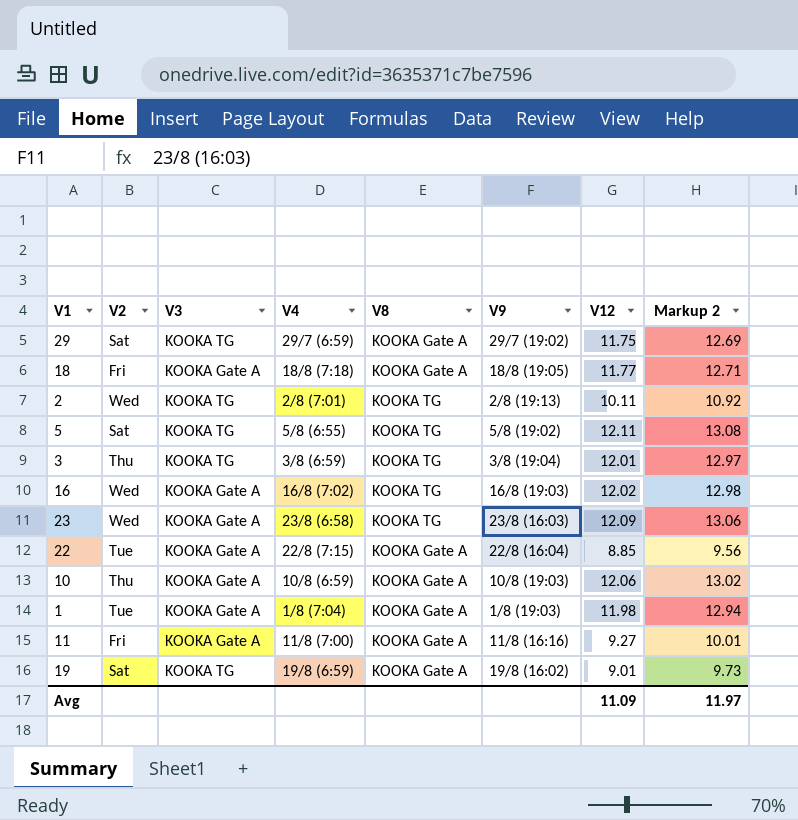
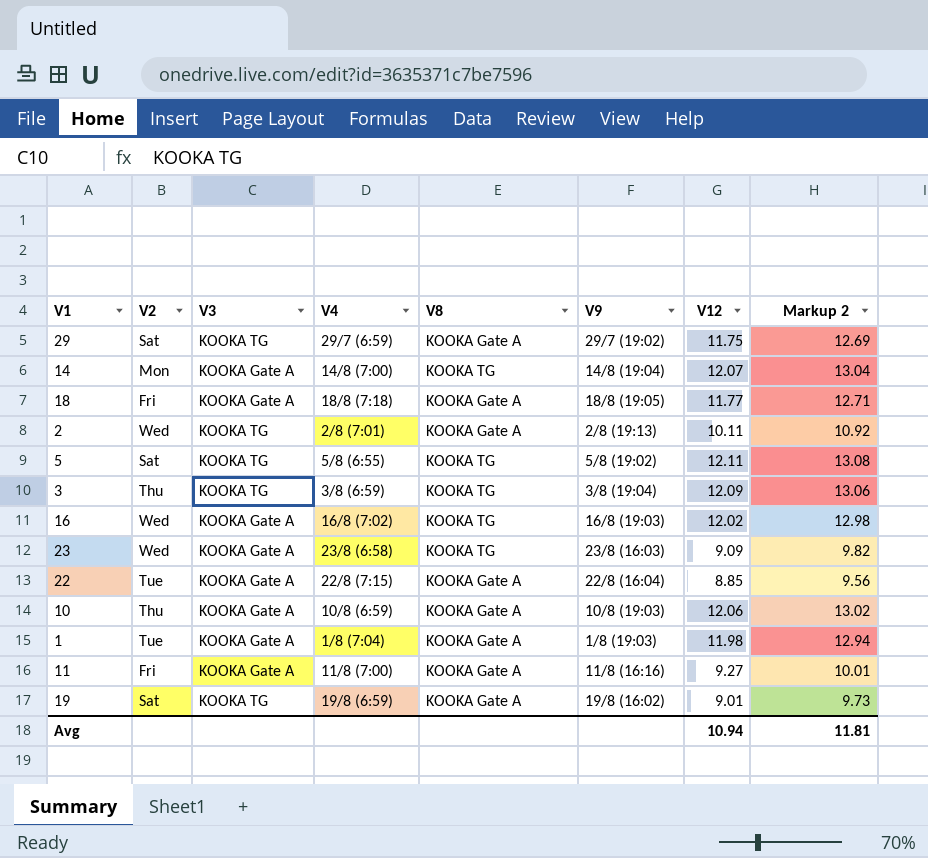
row 14: none -> Mon | KOOKA Gate A | 14/8 (7:00) | KOOKA TG | 14/8 (19:04) | 12.07 | 13.04
2 | V8: KOOKA TG -> KOOKA Gate A
3 | V12: 12.01 -> 12.09
3 | Markup 2: 12.97 -> 13.06
23 | V12: 12.09 -> 9.09
23 | Markup 2: 13.06 -> 9.82
Avg | V12: 11.09 -> 10.94
Avg | Markup 2: 11.97 -> 11.81

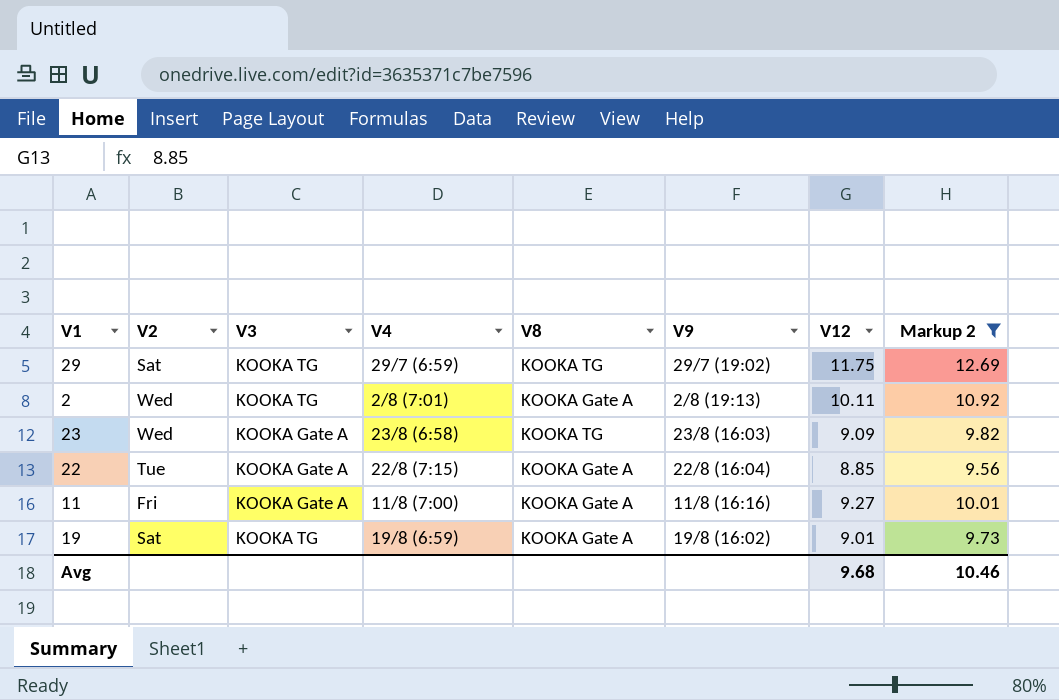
filter: none -> Markup 2 <= 12.69
29 | V8: KOOKA Gate A -> KOOKA TG
Avg | V12: 10.94 -> 9.68
Avg | Markup 2: 11.81 -> 10.46

